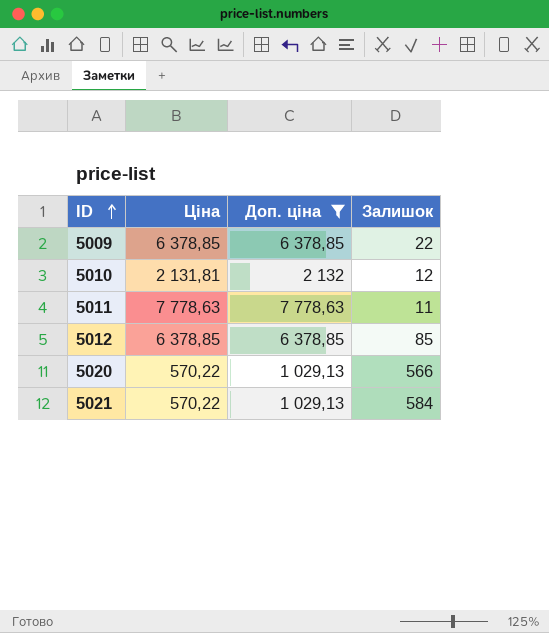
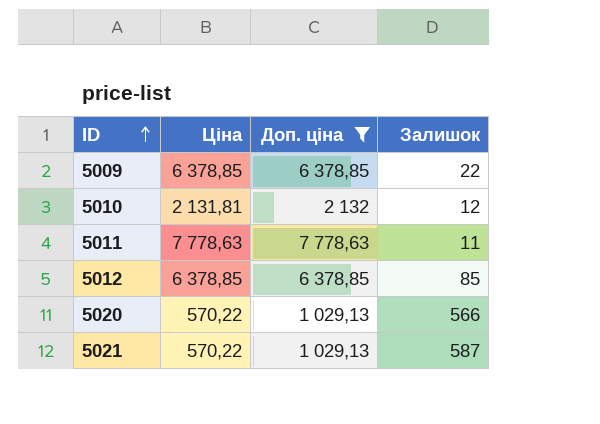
5021 | Залишок: 584 -> 587

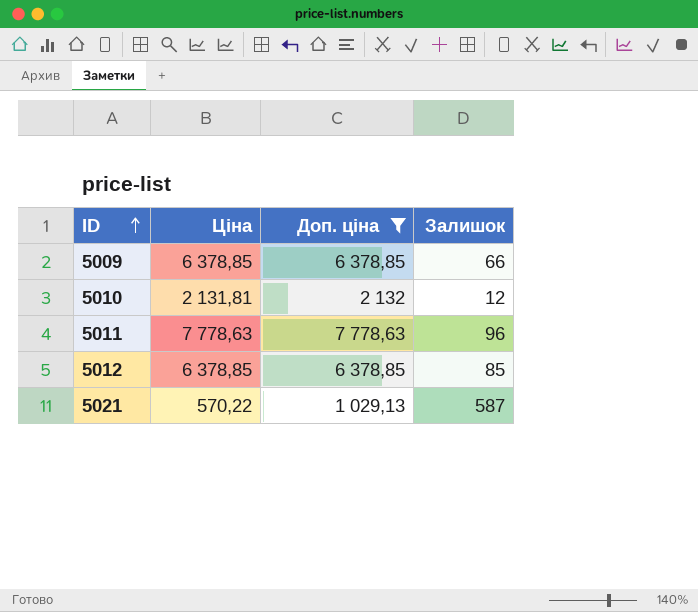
row 5020: 570,22 | 1 029,13 | 566 -> none
5009 | Залишок: 22 -> 66
5011 | Залишок: 11 -> 96

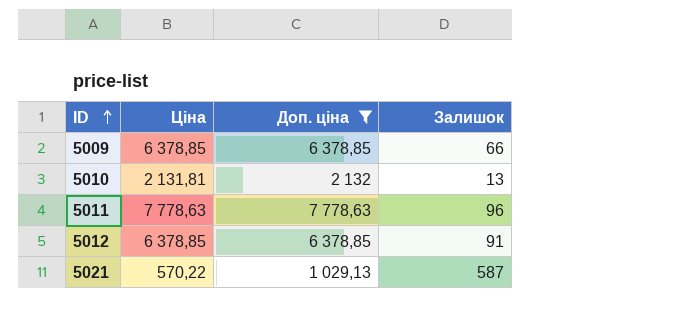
5010 | Залишок: 12 -> 13
5012 | Залишок: 85 -> 91

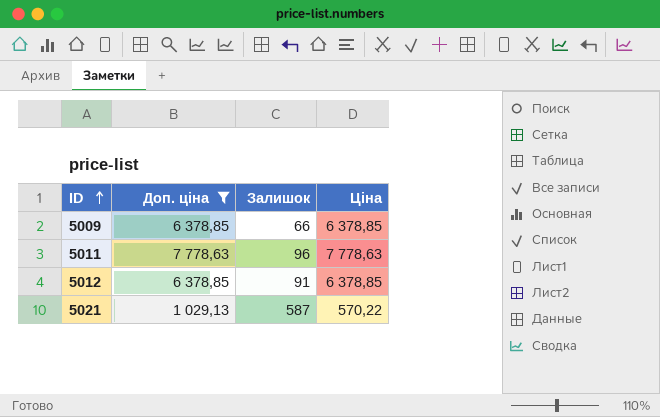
column Ціна | position: 2 -> 4
row 5010: 2 131,81 | 2 132 | 13 -> none

